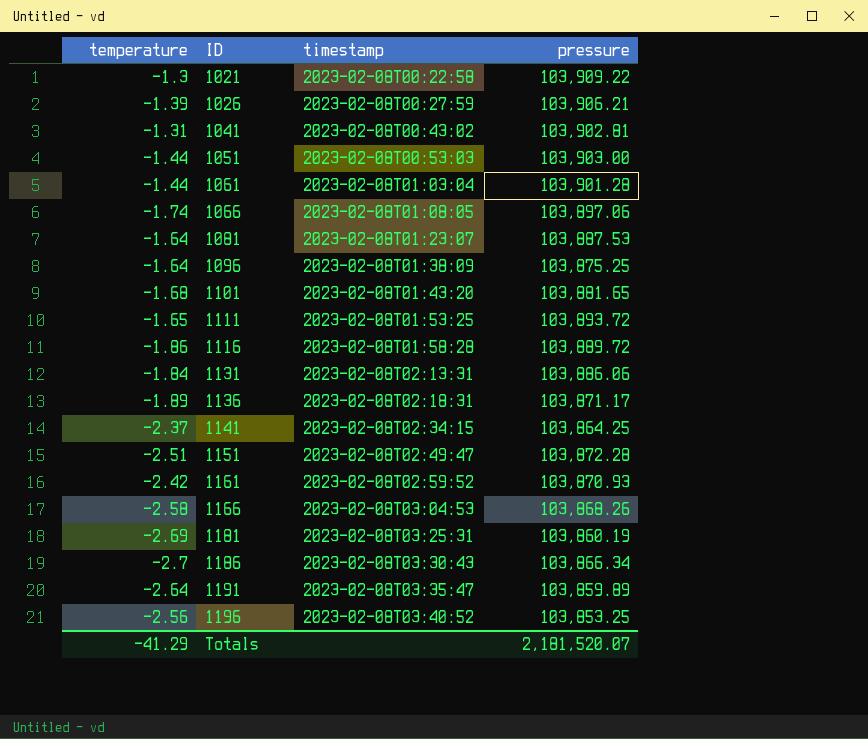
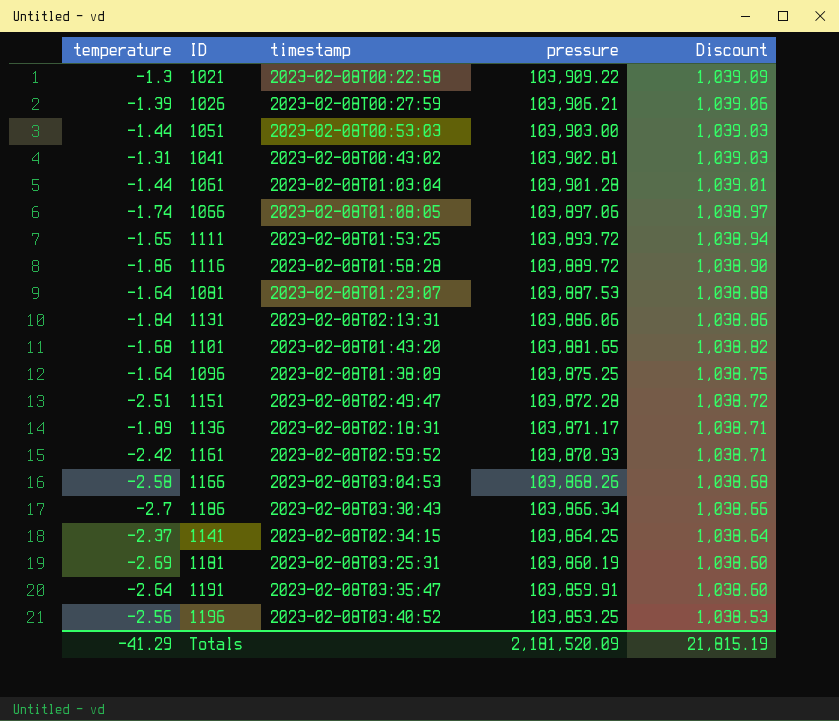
row order: ID ascending -> pressure descending
column Discount | formula: none -> [pressure] * 0.01
1191 | pressure: 103,859.89 -> 103,859.91
Totals | pressure: 2,181,520.07 -> 2,181,520.09

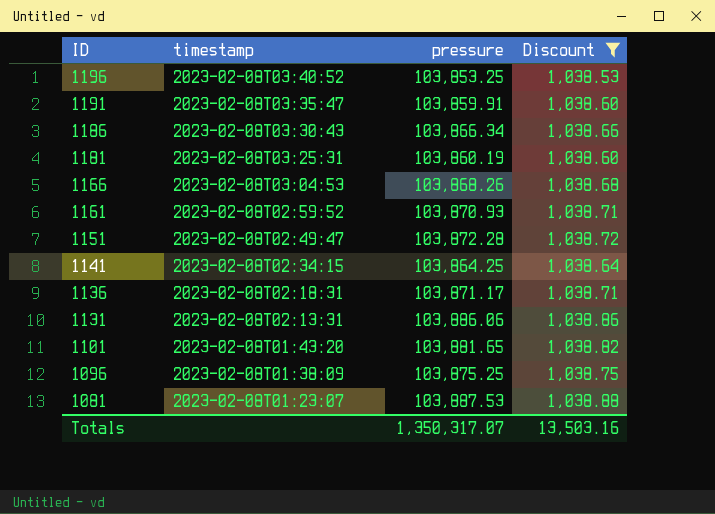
filter: none -> Discount <= 1,038.88
row order: pressure descending -> ID descending
column temperature | position: 1 -> none
Totals | pressure: 2,181,520.09 -> 1,350,317.07
Totals | Discount: 21,815.19 -> 13,503.16

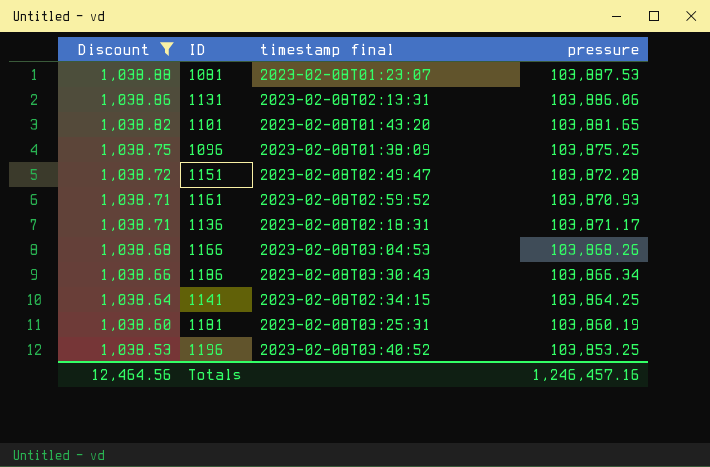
row order: ID descending -> Discount descending
column Discount | position: 4 -> 1
column name: timestamp -> timestamp final
row 1191: 2023-02-08T03:35:47 | 103,859.91 | 1,038.60 -> none
Totals | Discount: 13,503.16 -> 12,464.56
Totals | pressure: 1,350,317.07 -> 1,246,457.16

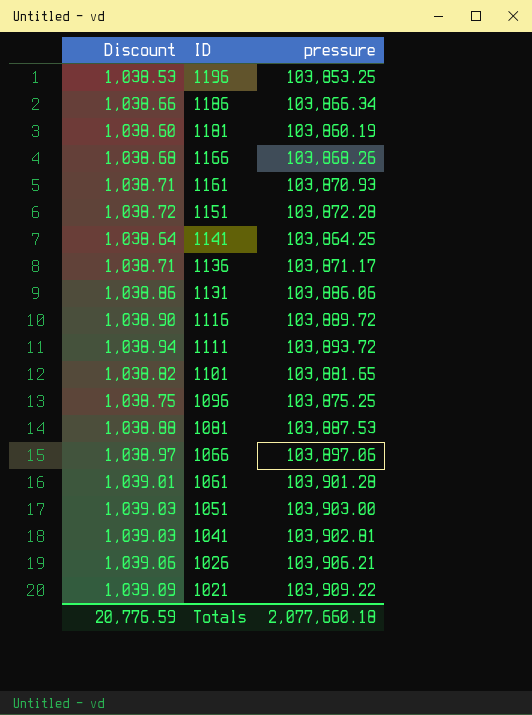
filter: Discount <= 1,038.88 -> none
row order: Discount descending -> ID descending
column timestamp final | position: 3 -> none
Totals | Discount: 12,464.56 -> 20,776.59
Totals | pressure: 1,246,457.16 -> 2,077,660.18

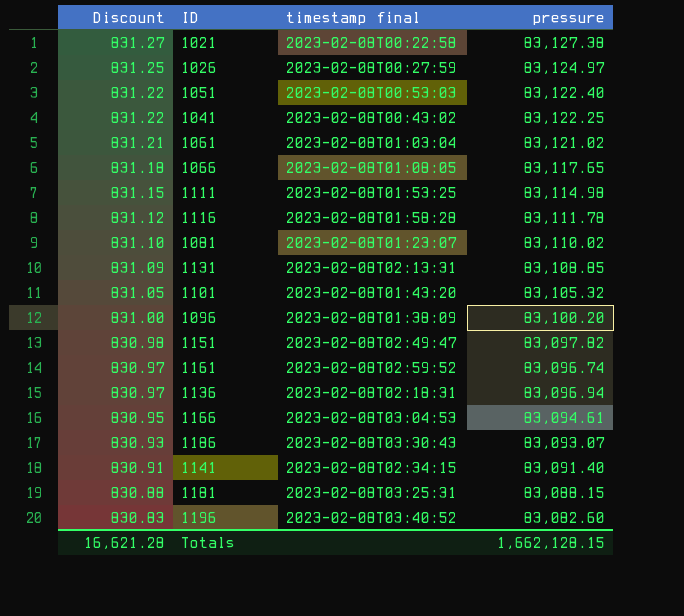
row order: ID descending -> Discount descending
column timestamp final | position: none -> 3
1021 | Discount: 1,039.09 -> 831.27
1021 | pressure: 103,909.22 -> 83,127.38
1026 | Discount: 1,039.06 -> 831.25
1026 | pressure: 103,906.21 -> 83,124.97
1051 | Discount: 1,039.03 -> 831.22
1051 | pressure: 103,903.00 -> 83,122.40
1041 | Discount: 1,039.03 -> 831.22
1041 | pressure: 103,902.81 -> 83,122.25
1061 | Discount: 1,039.01 -> 831.21
1061 | pressure: 103,901.28 -> 83,121.02
1066 | Discount: 1,038.97 -> 831.18
1066 | pressure: 103,897.06 -> 83,117.65
1111 | Discount: 1,038.94 -> 831.15
1111 | pressure: 103,893.72 -> 83,114.98
1116 | Discount: 1,038.90 -> 831.12
1116 | pressure: 103,889.72 -> 83,111.78
1081 | Discount: 1,038.88 -> 831.10
1081 | pressure: 103,887.53 -> 83,110.02
1131 | Discount: 1,038.86 -> 831.09
1131 | pressure: 103,886.06 -> 83,108.85
1101 | Discount: 1,038.82 -> 831.05
1101 | pressure: 103,881.65 -> 83,105.32
1096 | Discount: 1,038.75 -> 831.00
1096 | pressure: 103,875.25 -> 83,100.20
1151 | Discount: 1,038.72 -> 830.98
1151 | pressure: 103,872.28 -> 83,097.82
1161 | Discount: 1,038.71 -> 830.97
1161 | pressure: 103,870.93 -> 83,096.74
1136 | Discount: 1,038.71 -> 830.97
1136 | pressure: 103,871.17 -> 83,096.94
1166 | Discount: 1,038.68 -> 830.95
1166 | pressure: 103,868.26 -> 83,094.61
1186 | Discount: 1,038.66 -> 830.93
1186 | pressure: 103,866.34 -> 83,093.07
1141 | Discount: 1,038.64 -> 830.91
1141 | pressure: 103,864.25 -> 83,091.40
1181 | Discount: 1,038.60 -> 830.88
1181 | pressure: 103,860.19 -> 83,088.15
1196 | Discount: 1,038.53 -> 830.83
1196 | pressure: 103,853.25 -> 83,082.60
Totals | Discount: 20,776.59 -> 16,621.28
Totals | pressure: 2,077,660.18 -> 1,662,128.15

